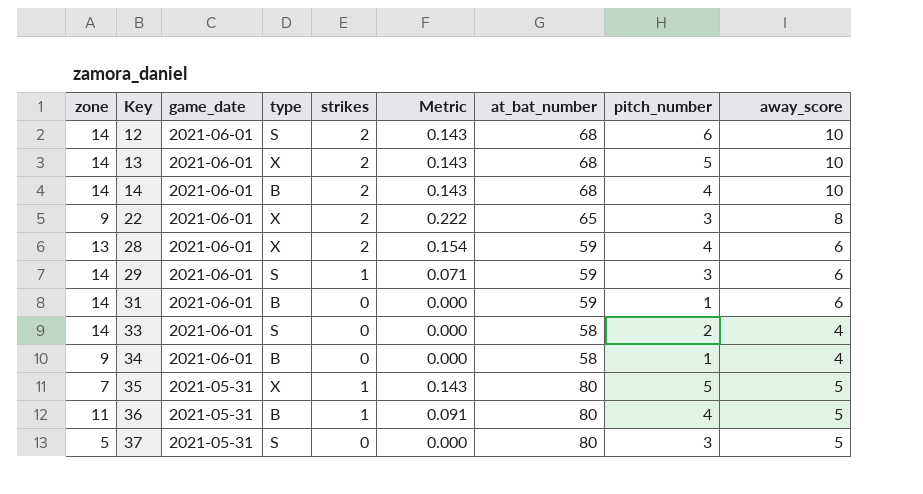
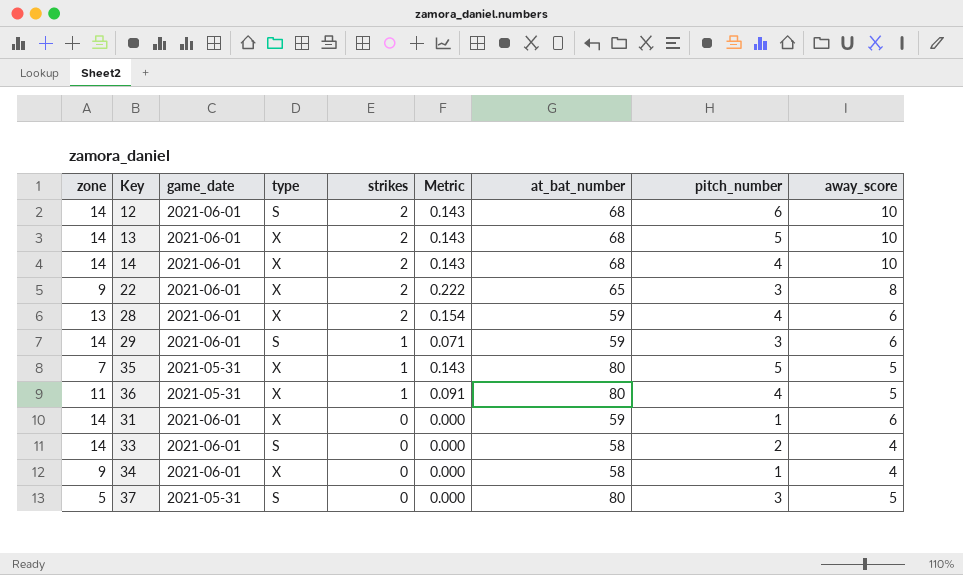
row order: Key ascending -> strikes descending
14 | type: B -> X
36 | type: B -> X
31 | type: B -> X
34 | type: B -> X

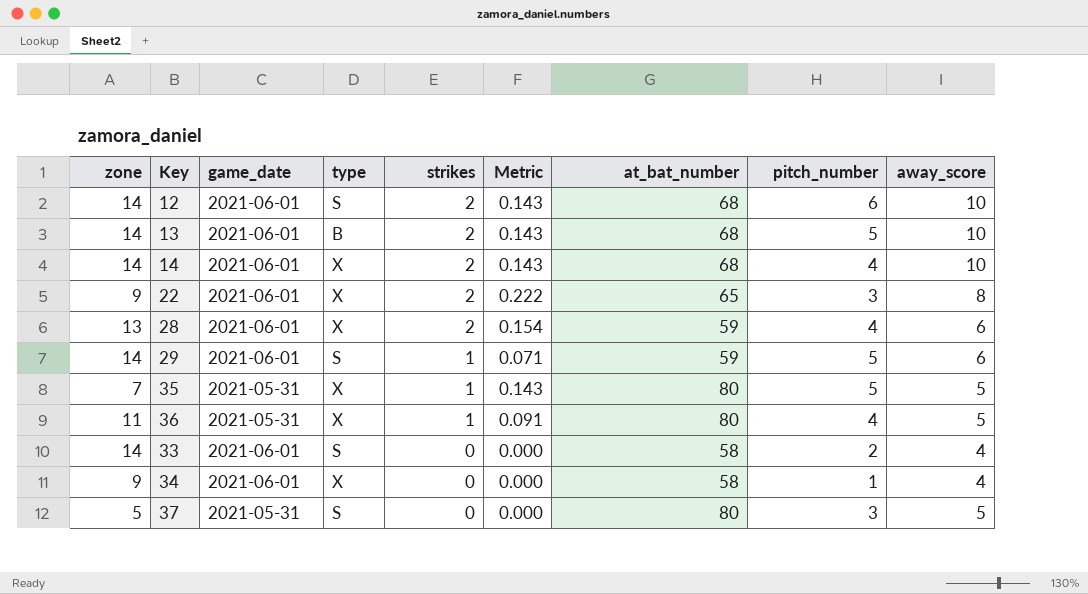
row 31: 14 | 2021-06-01 | X | 0 | 0.000 | 59 | 1 | 6 -> none
13 | type: X -> B
29 | pitch_number: 3 -> 5

